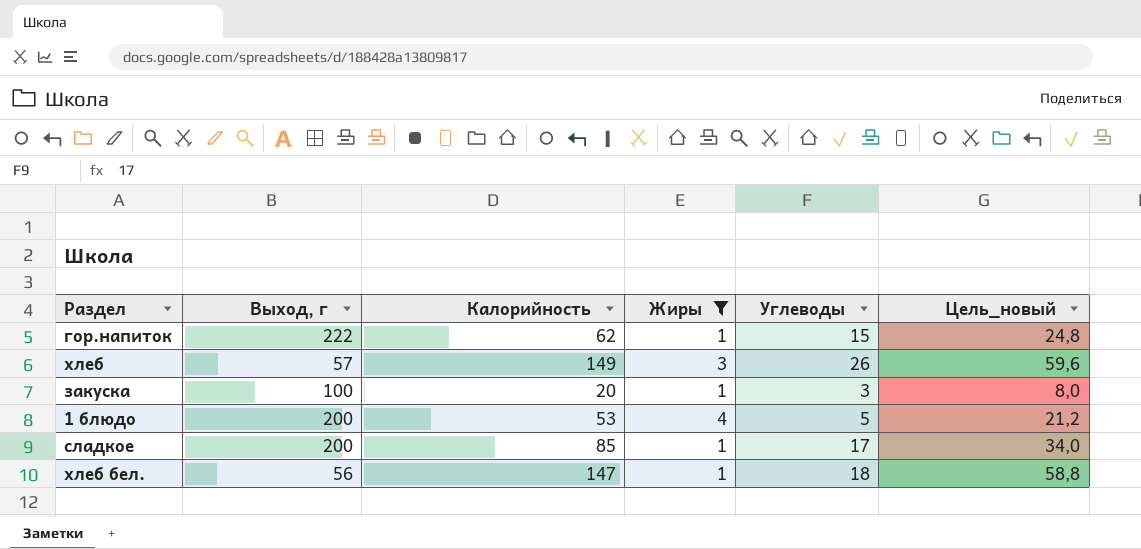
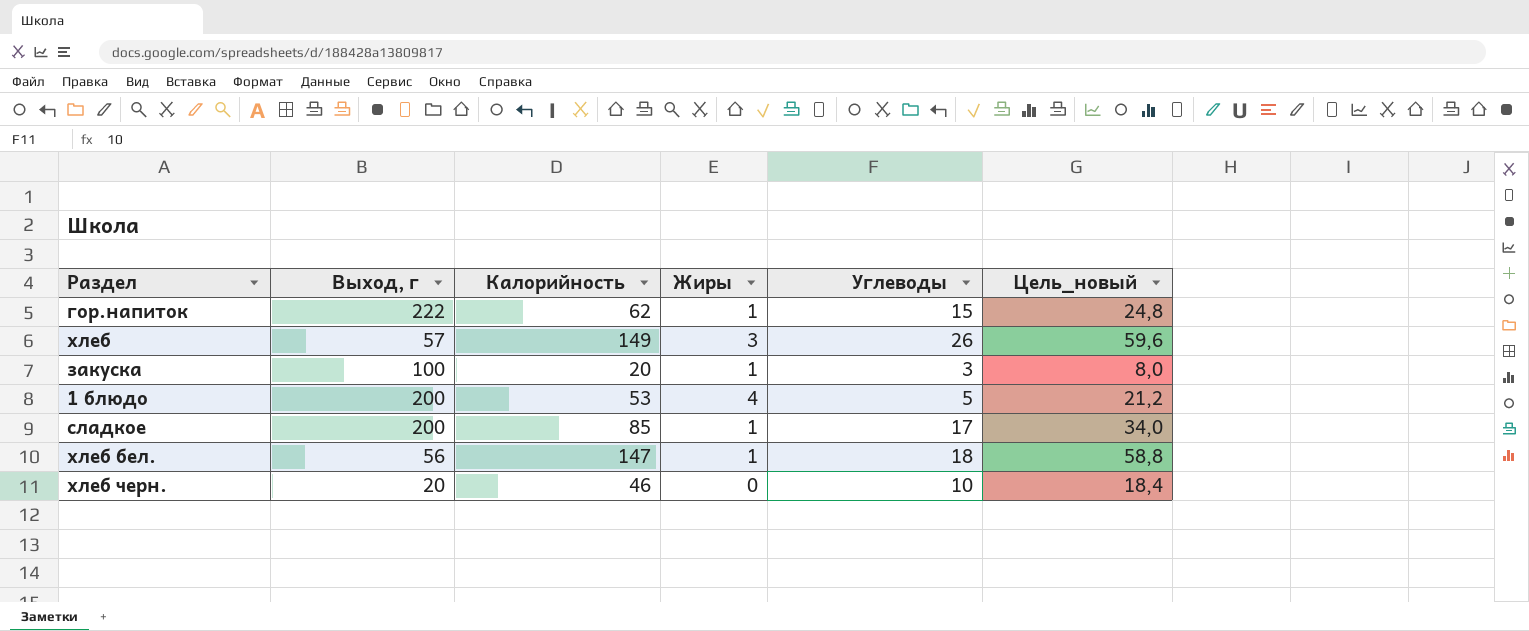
filter: Жиры != 0 -> none

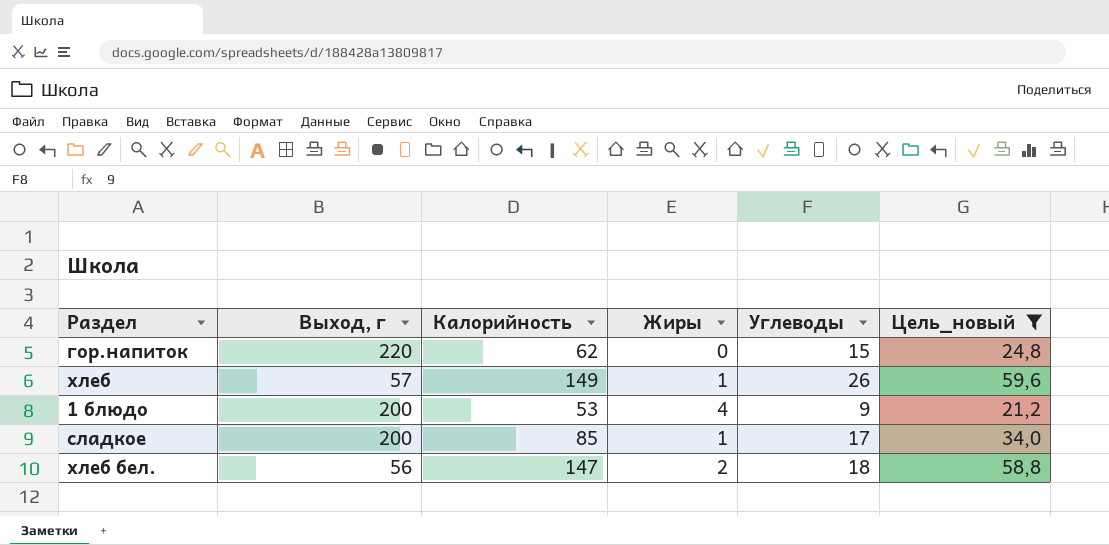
filter: none -> Цель_новый >= 21,2
гор.напиток | Выход, г: 222 -> 220
гор.напиток | Жиры: 1 -> 0
хлеб | Жиры: 3 -> 1
1 блюдо | Углеводы: 5 -> 9
хлеб бел. | Жиры: 1 -> 2

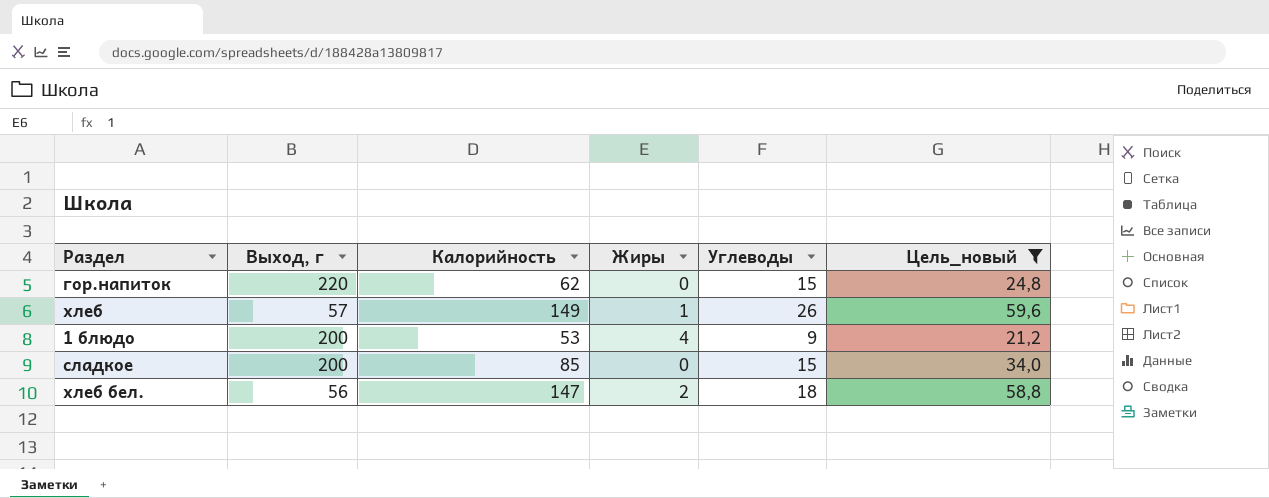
сладкое | Жиры: 1 -> 0
сладкое | Углеводы: 17 -> 15

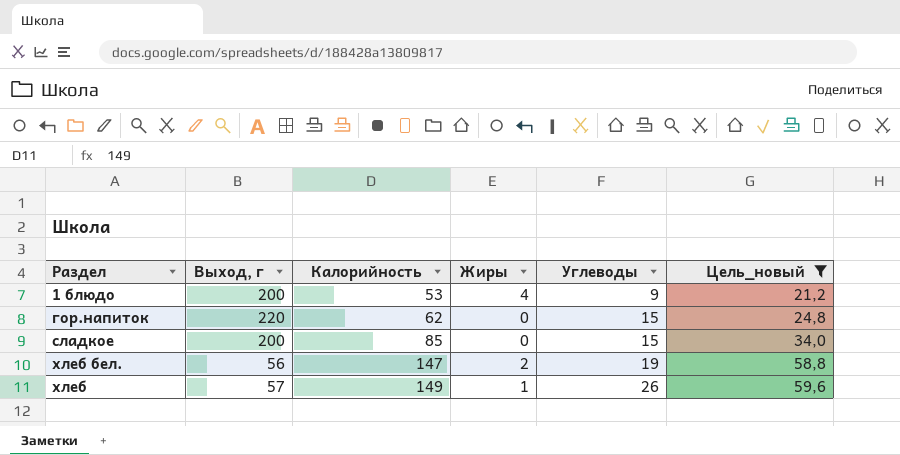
row order: none -> Калорийность ascending
хлеб бел. | Углеводы: 18 -> 19

